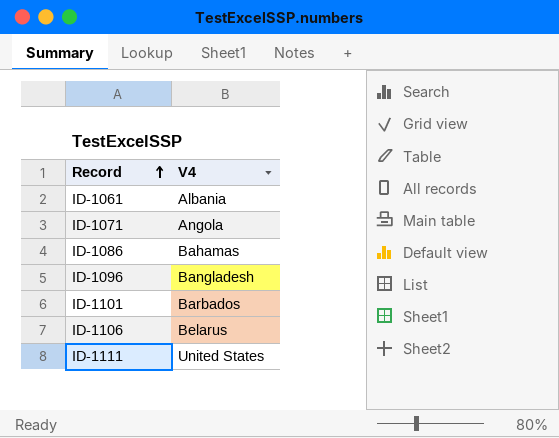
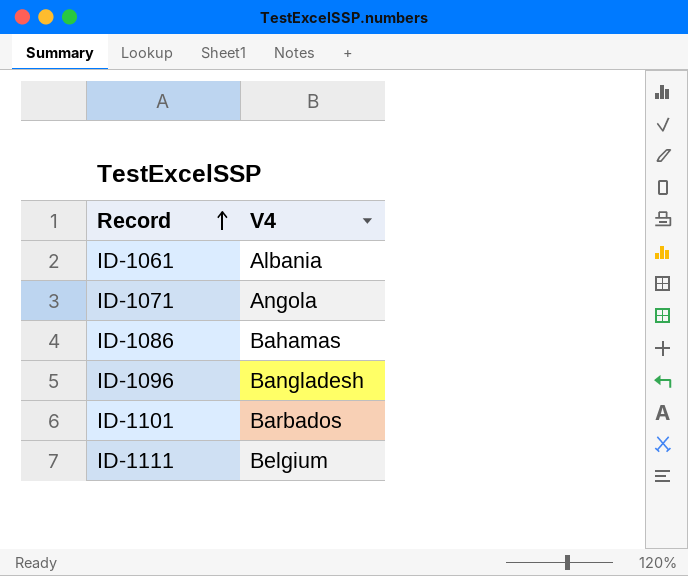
row ID-1106: Belarus -> none
ID-1111 | V4: United States -> Belgium

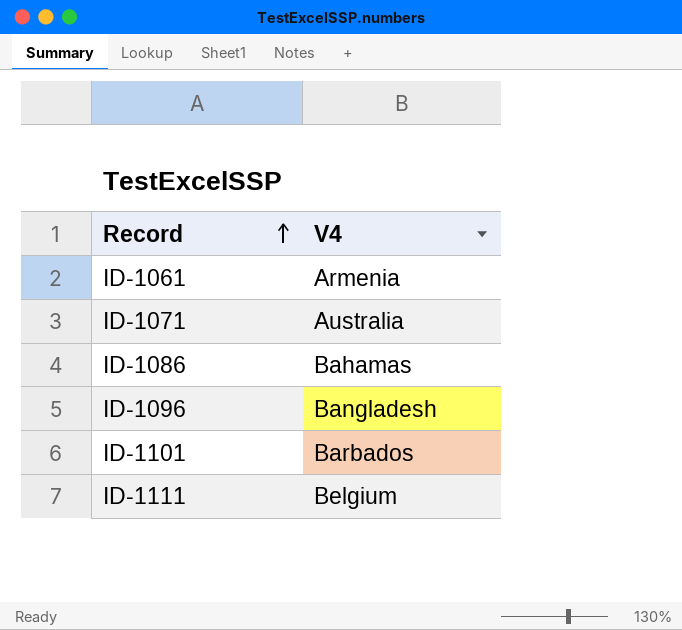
ID-1061 | V4: Albania -> Armenia
ID-1071 | V4: Angola -> Australia

